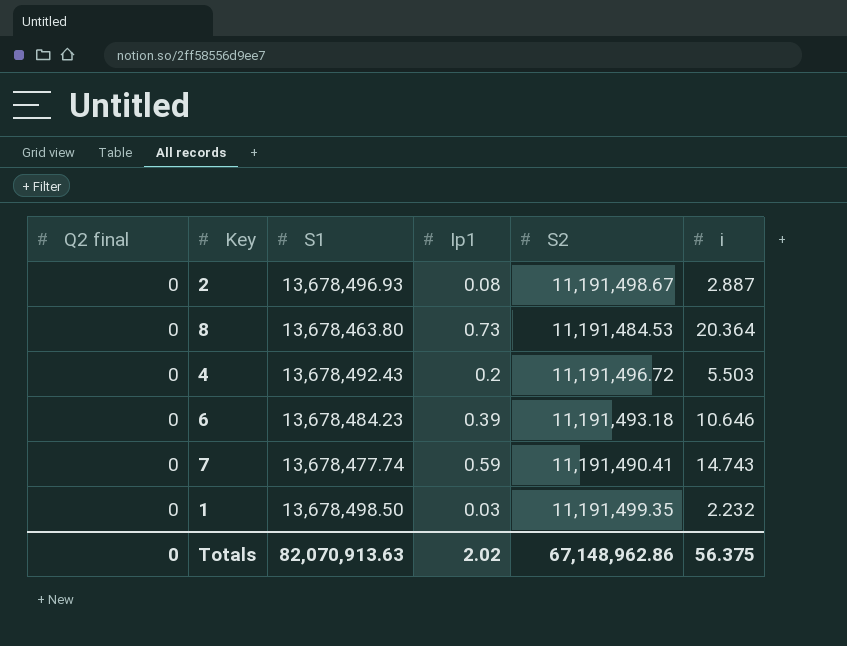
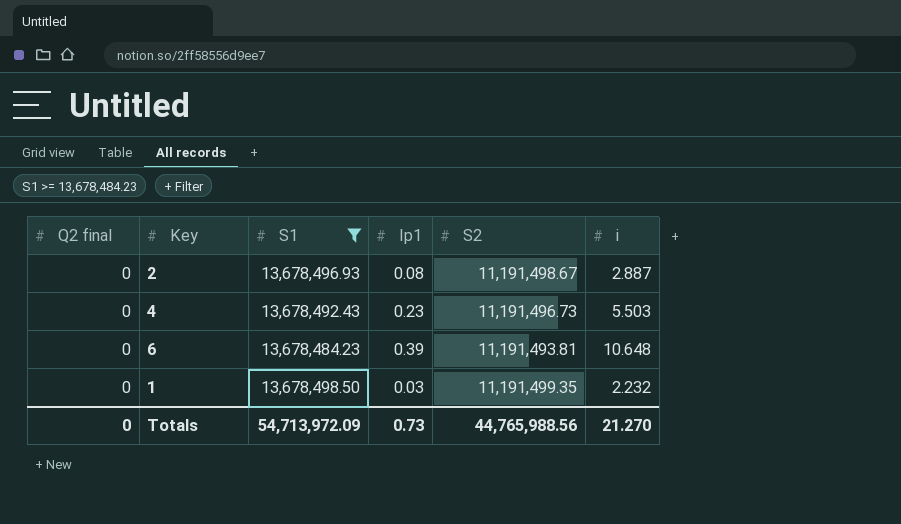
filter: none -> S1 >= 13,678,484.23
4 | Ip1: 0.2 -> 0.23
4 | S2: 11,191,496.72 -> 11,191,496.73
6 | S2: 11,191,493.18 -> 11,191,493.81
6 | i: 10.646 -> 10.648
Totals | S1: 82,070,913.63 -> 54,713,972.09
Totals | Ip1: 2.02 -> 0.73
Totals | S2: 67,148,962.86 -> 44,765,988.56
Totals | i: 56.375 -> 21.270

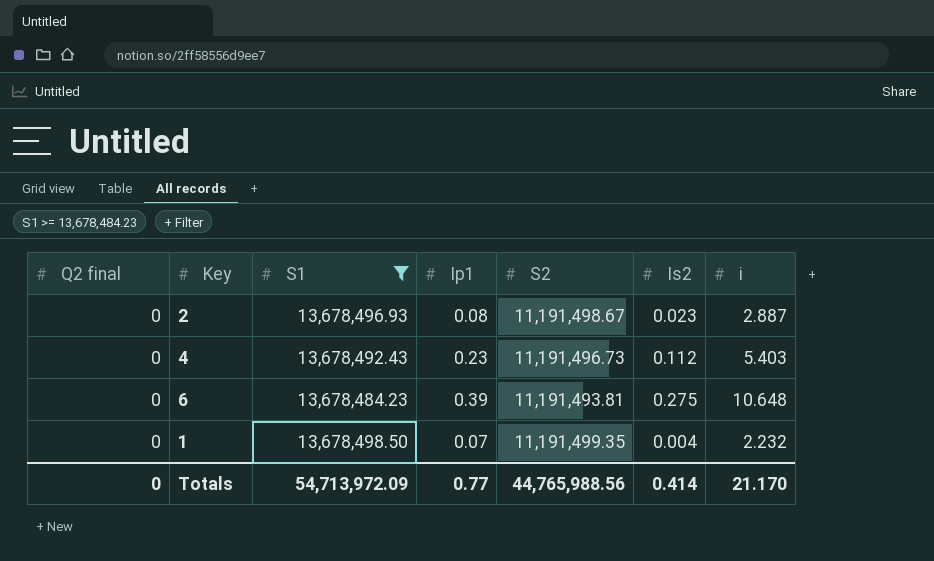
column Is2 | position: none -> 6
4 | i: 5.503 -> 5.403
1 | Ip1: 0.03 -> 0.07
Totals | Ip1: 0.73 -> 0.77
Totals | i: 21.270 -> 21.170

